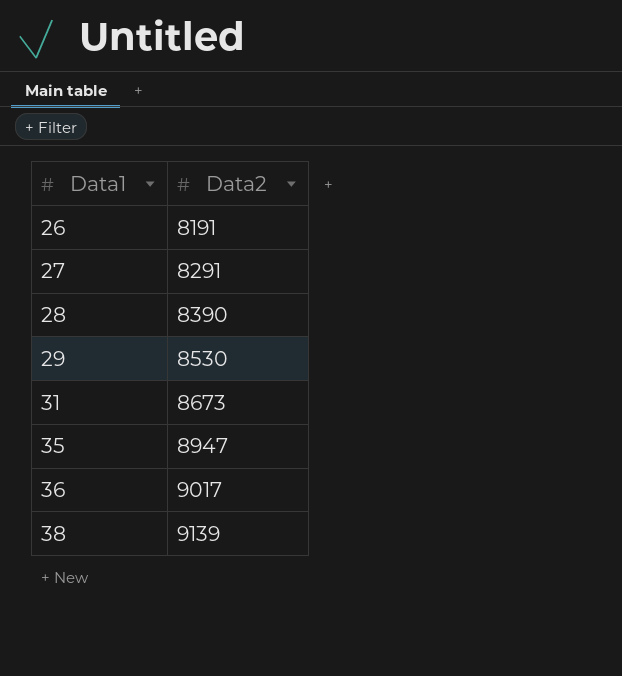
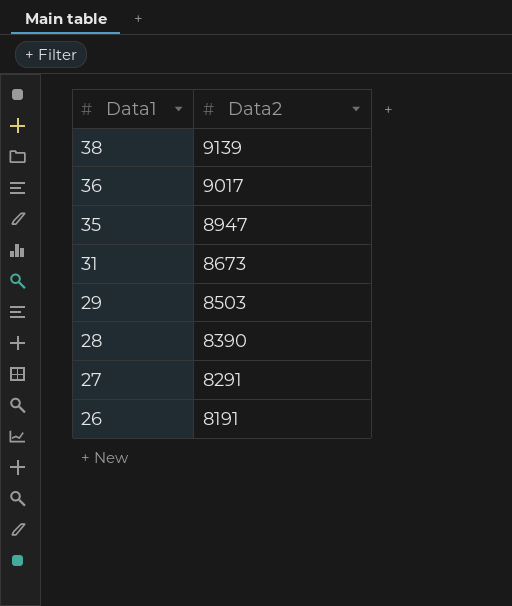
row order: Data1 ascending -> Data1 descending
29 | Data2: 8530 -> 8503

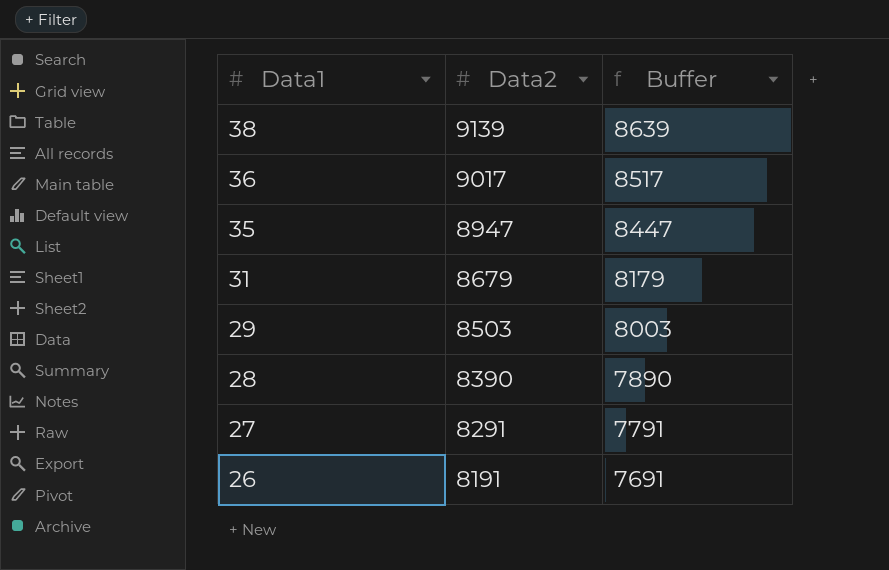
column Buffer | formula: none -> [Data2] - 500
31 | Data2: 8673 -> 8679

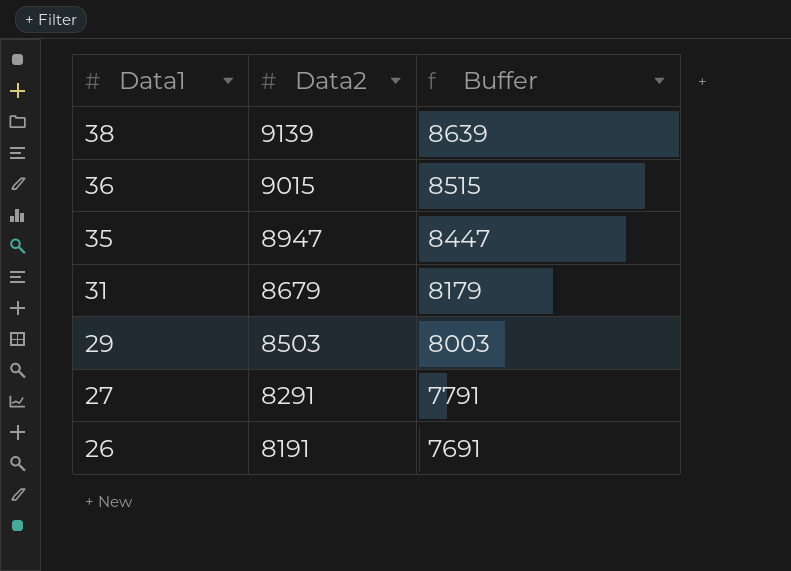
row 28: 8390 | 7890 -> none
36 | Data2: 9017 -> 9015
36 | Buffer: 8517 -> 8515

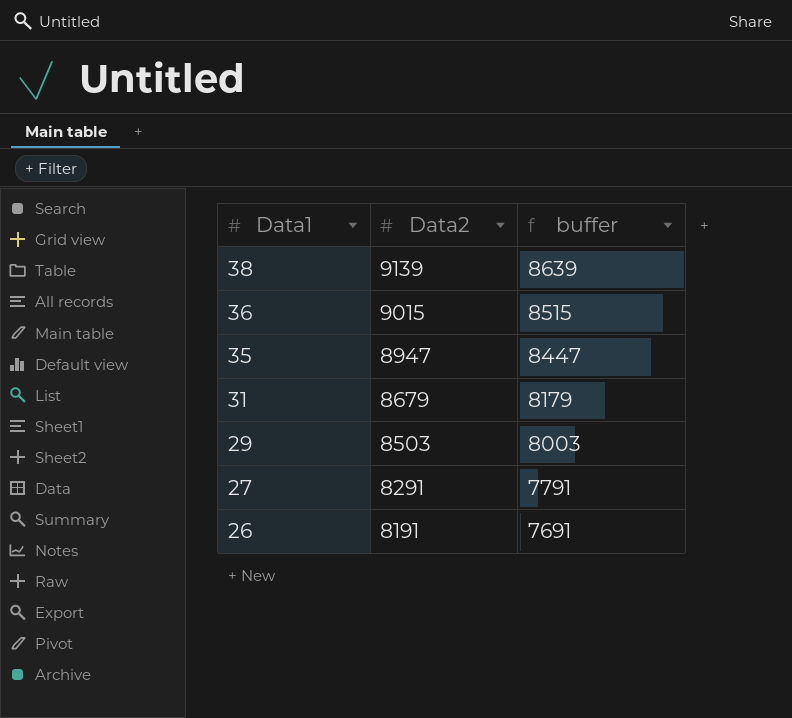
column name: Buffer -> buffer

